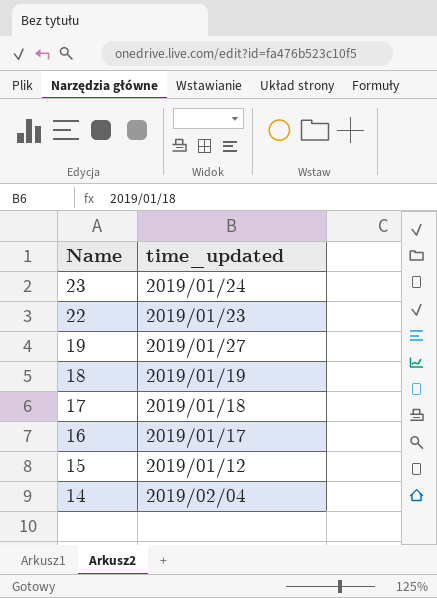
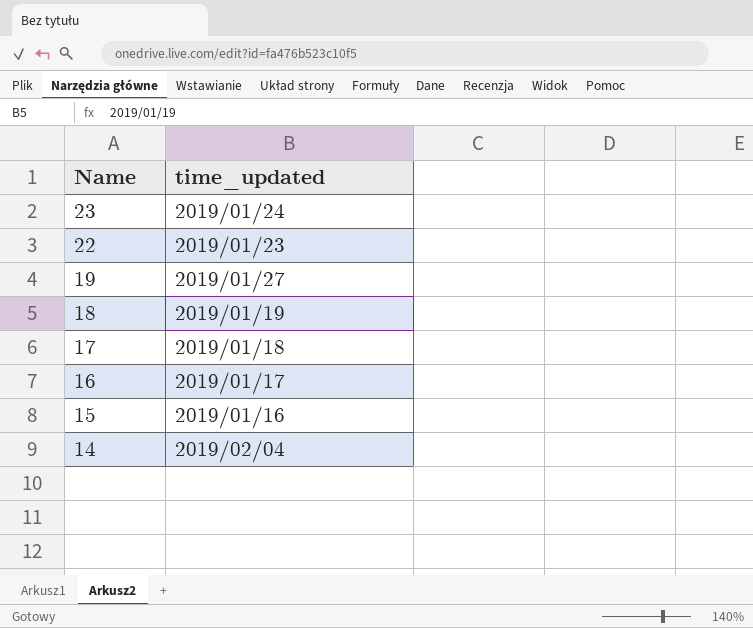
15 | time_updated: 2019/01/12 -> 2019/01/16

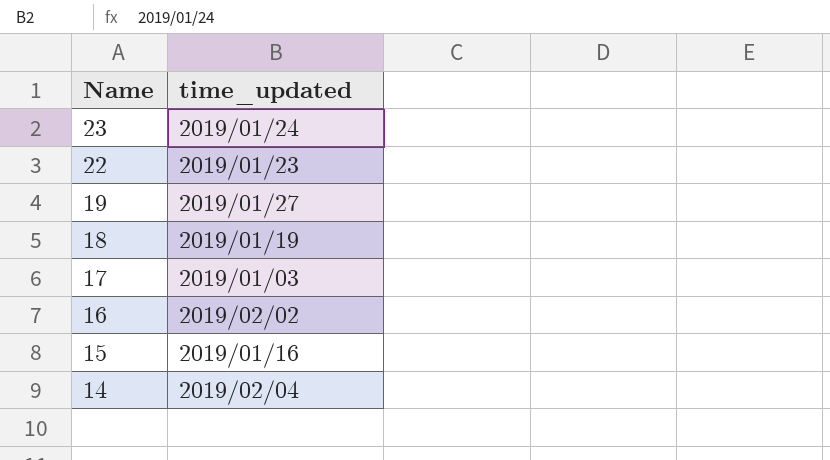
17 | time_updated: 2019/01/18 -> 2019/01/03
16 | time_updated: 2019/01/17 -> 2019/02/02

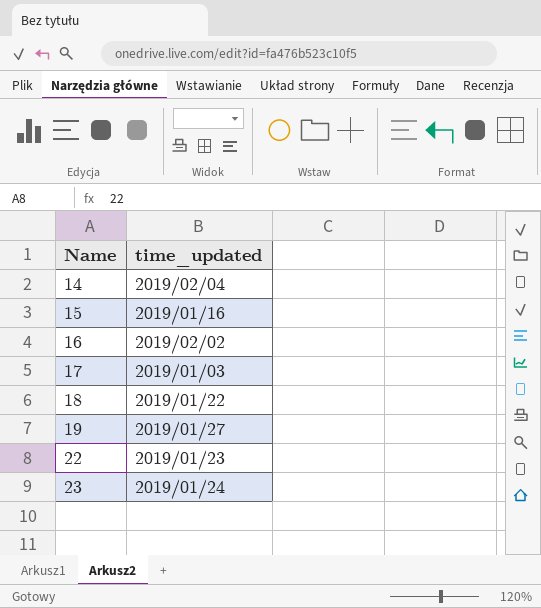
row order: Name descending -> Name ascending
18 | time_updated: 2019/01/19 -> 2019/01/22

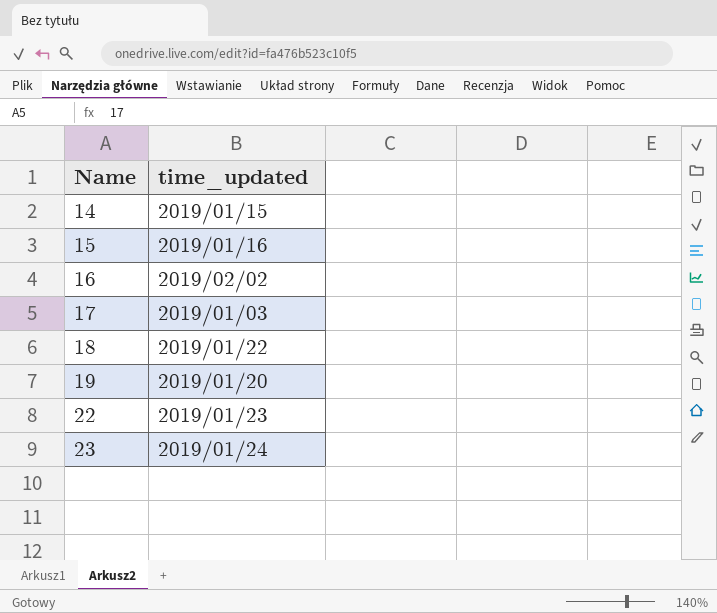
14 | time_updated: 2019/02/04 -> 2019/01/15
19 | time_updated: 2019/01/27 -> 2019/01/20

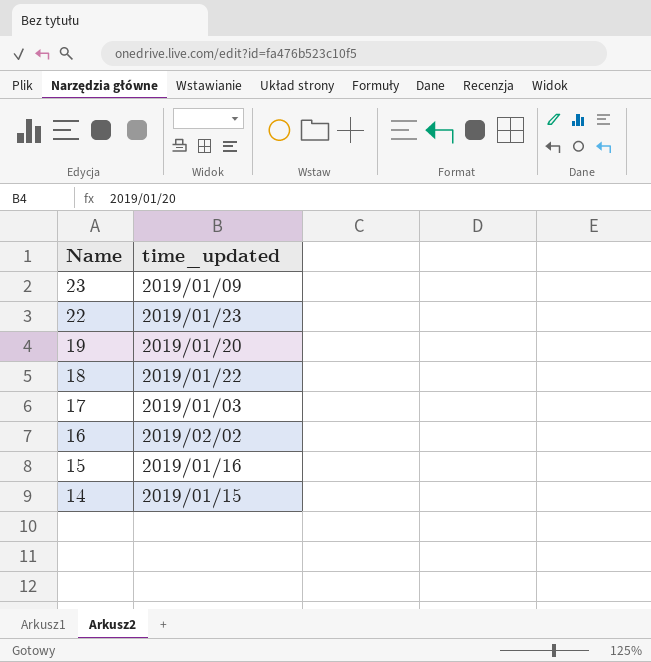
row order: Name ascending -> Name descending
23 | time_updated: 2019/01/24 -> 2019/01/09

